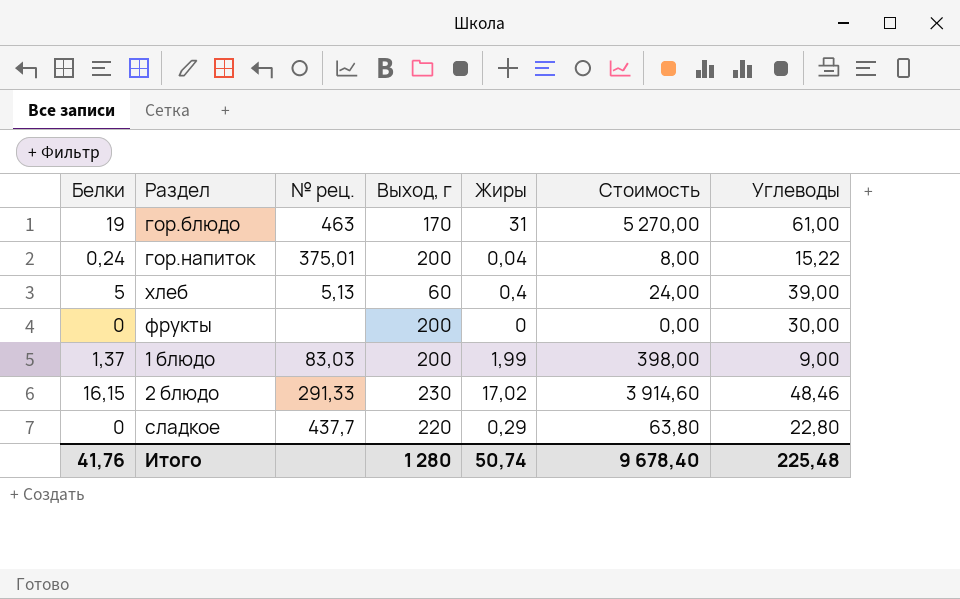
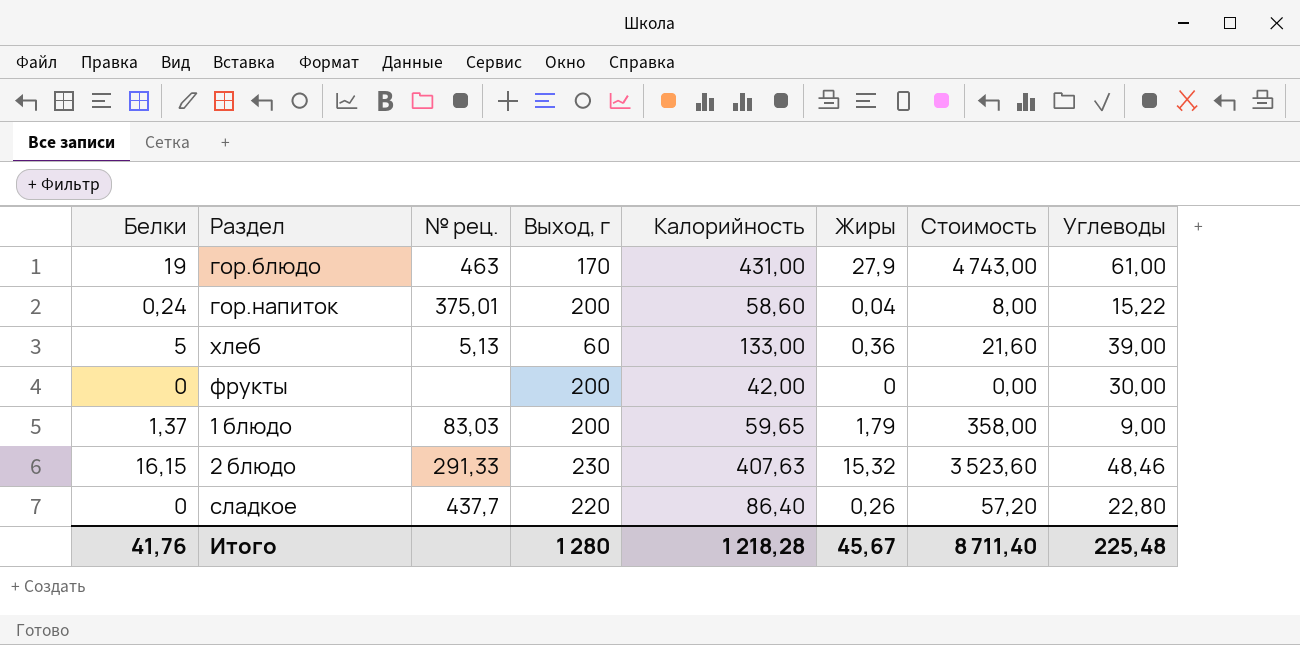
column Калорийность | position: none -> 5
гор.блюдо | Жиры: 31 -> 27,9
гор.блюдо | Стоимость: 5 270,00 -> 4 743,00
хлеб | Жиры: 0,4 -> 0,36
хлеб | Стоимость: 24,00 -> 21,60
1 блюдо | Жиры: 1,99 -> 1,79
1 блюдо | Стоимость: 398,00 -> 358,00
2 блюдо | Жиры: 17,02 -> 15,32
2 блюдо | Стоимость: 3 914,60 -> 3 523,60
сладкое | Жиры: 0,29 -> 0,26
сладкое | Стоимость: 63,80 -> 57,20
Итого | Жиры: 50,74 -> 45,67
Итого | Стоимость: 9 678,40 -> 8 711,40

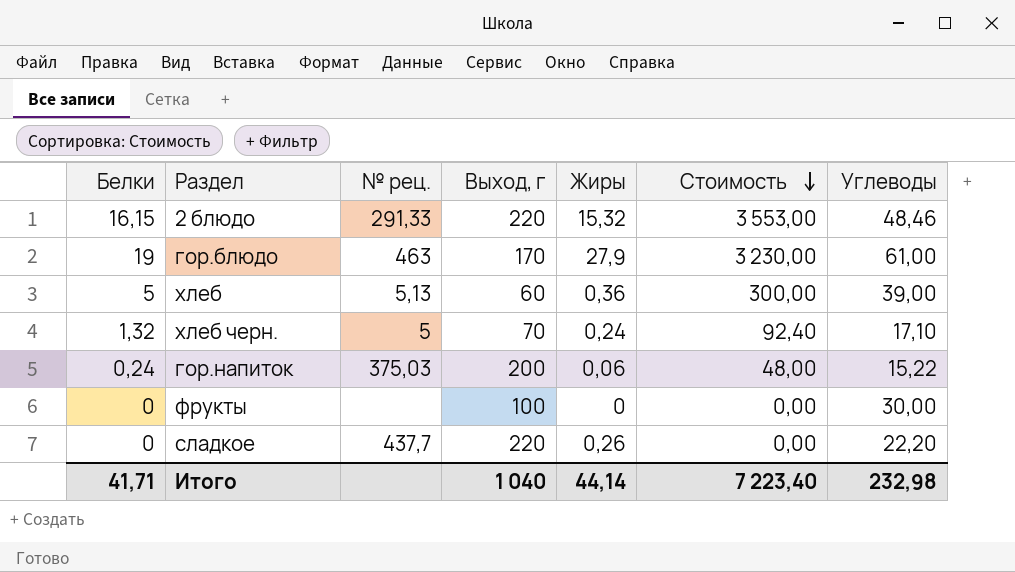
row order: none -> Стоимость descending
column Калорийность | position: 5 -> none
column Стоимость | formula: [Выход, г] * [Жиры] -> [Белки] * [Выход, г]
row 1 блюдо: 1,37 | 83,03 | 200 | 59,65 | 1,79 | 358,00 | 9,00 -> none
2 блюдо | Выход, г: 230 -> 220
row хлеб черн.: none -> 1,32 | 5 | 70 | 0,24 | 92,40 | 17,10
гор.напиток | № рец.: 375,01 -> 375,03
гор.напиток | Жиры: 0,04 -> 0,06
фрукты | Выход, г: 200 -> 100
сладкое | Углеводы: 22,80 -> 22,20
Итого | Белки: 41,76 -> 41,71
Итого | Выход, г: 1 280 -> 1 040
Итого | Жиры: 45,67 -> 44,14
Итого | Стоимость: 8 711,40 -> 7 223,40
Итого | Углеводы: 225,48 -> 232,98

